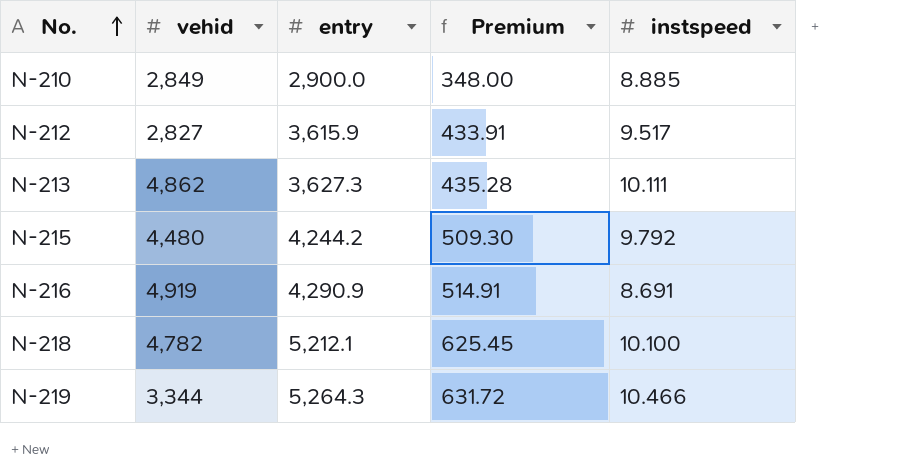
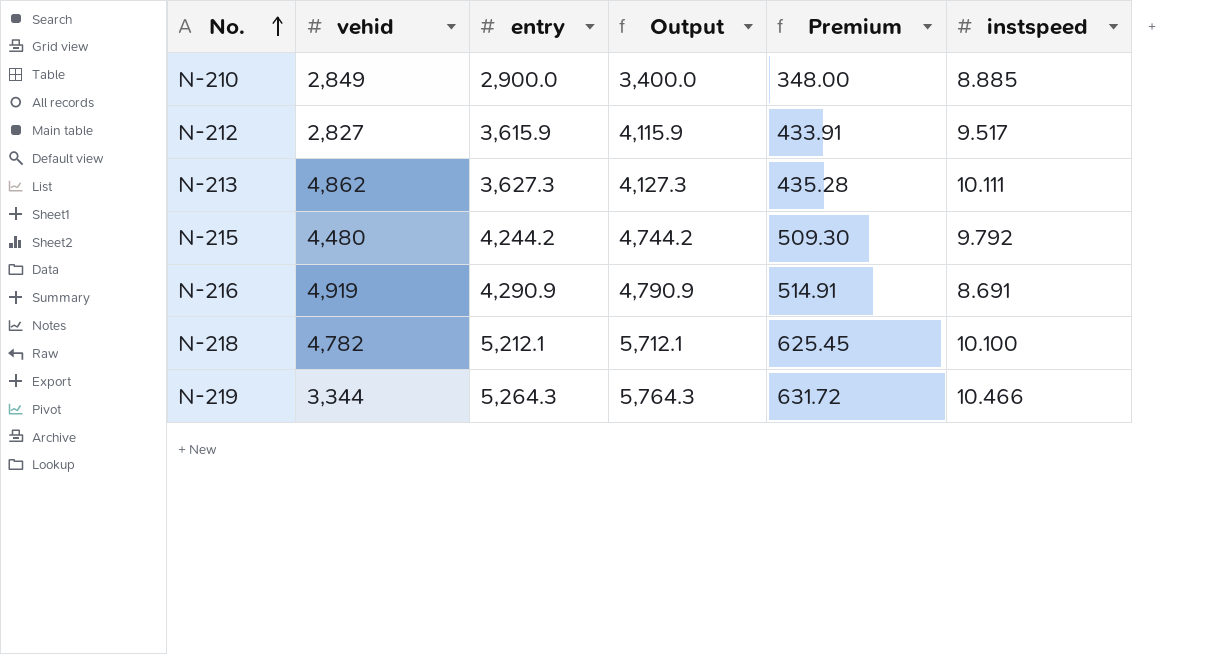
column Output | formula: none -> [entry] + 500

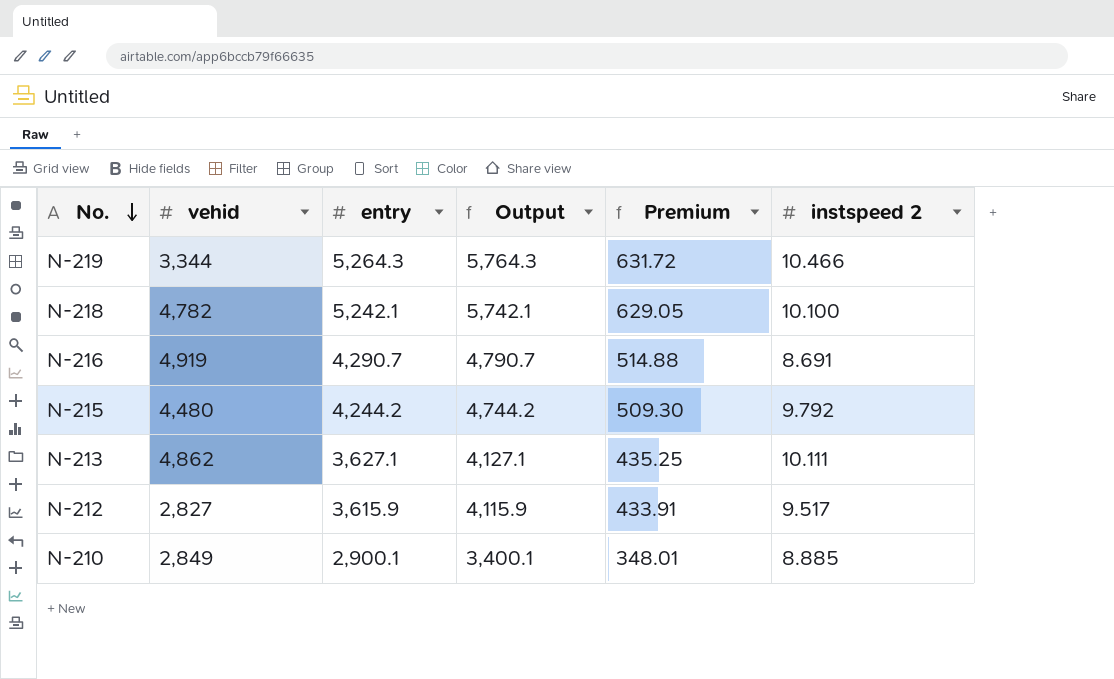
row order: No. ascending -> No. descending
column name: instspeed -> instspeed 2
N-218 | entry: 5,212.1 -> 5,242.1
N-218 | Output: 5,712.1 -> 5,742.1
N-218 | Premium: 625.45 -> 629.05
N-216 | entry: 4,290.9 -> 4,290.7
N-216 | Output: 4,790.9 -> 4,790.7
N-216 | Premium: 514.91 -> 514.88
N-213 | entry: 3,627.3 -> 3,627.1
N-213 | Output: 4,127.3 -> 4,127.1
N-213 | Premium: 435.28 -> 435.25
N-210 | entry: 2,900.0 -> 2,900.1
N-210 | Output: 3,400.0 -> 3,400.1
N-210 | Premium: 348.00 -> 348.01

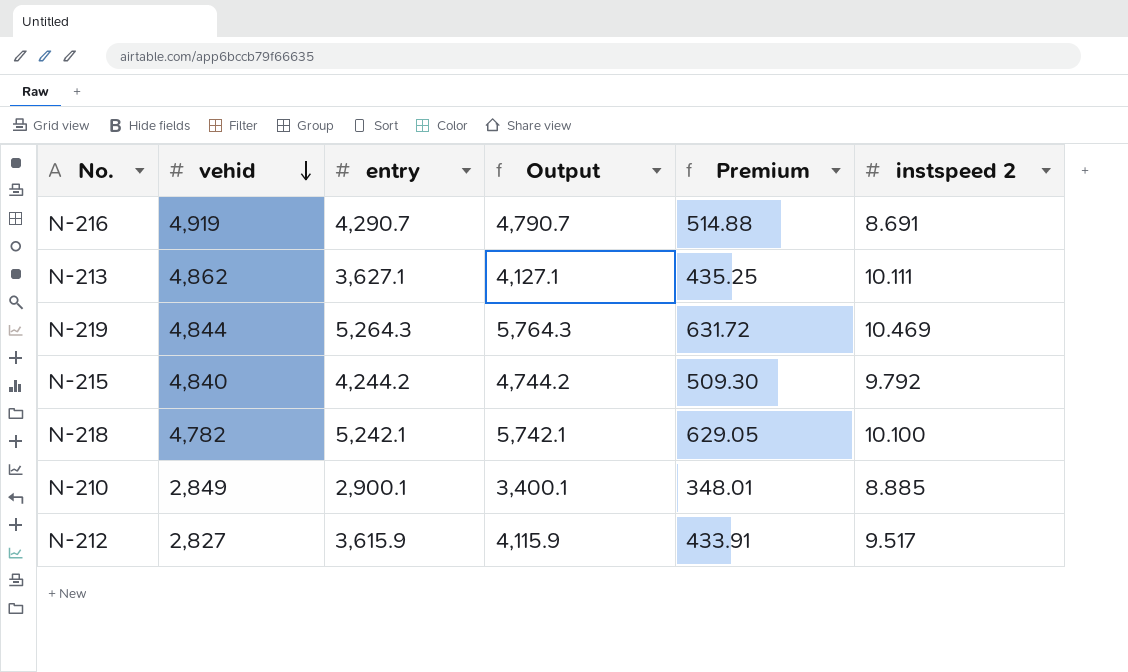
row order: No. descending -> vehid descending
N-219 | vehid: 3,344 -> 4,844
N-219 | instspeed 2: 10.466 -> 10.469
N-215 | vehid: 4,480 -> 4,840

